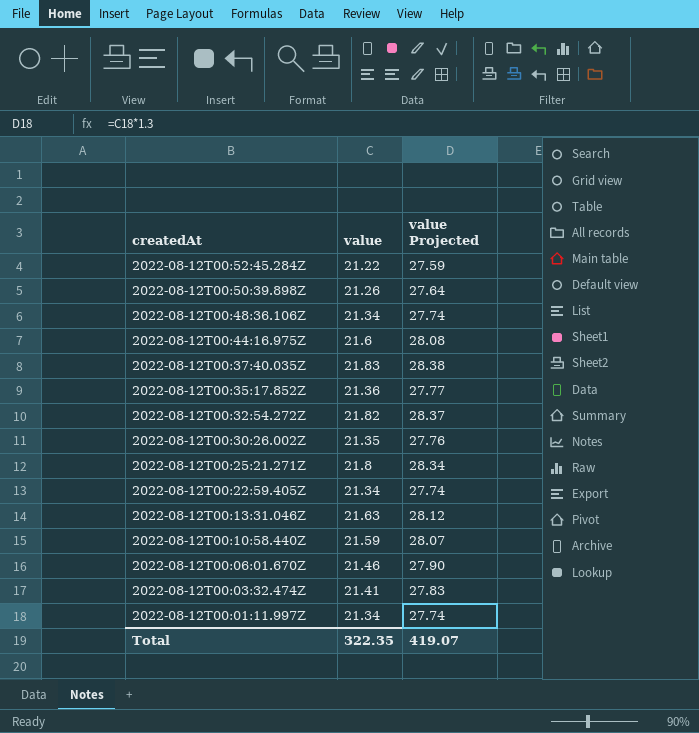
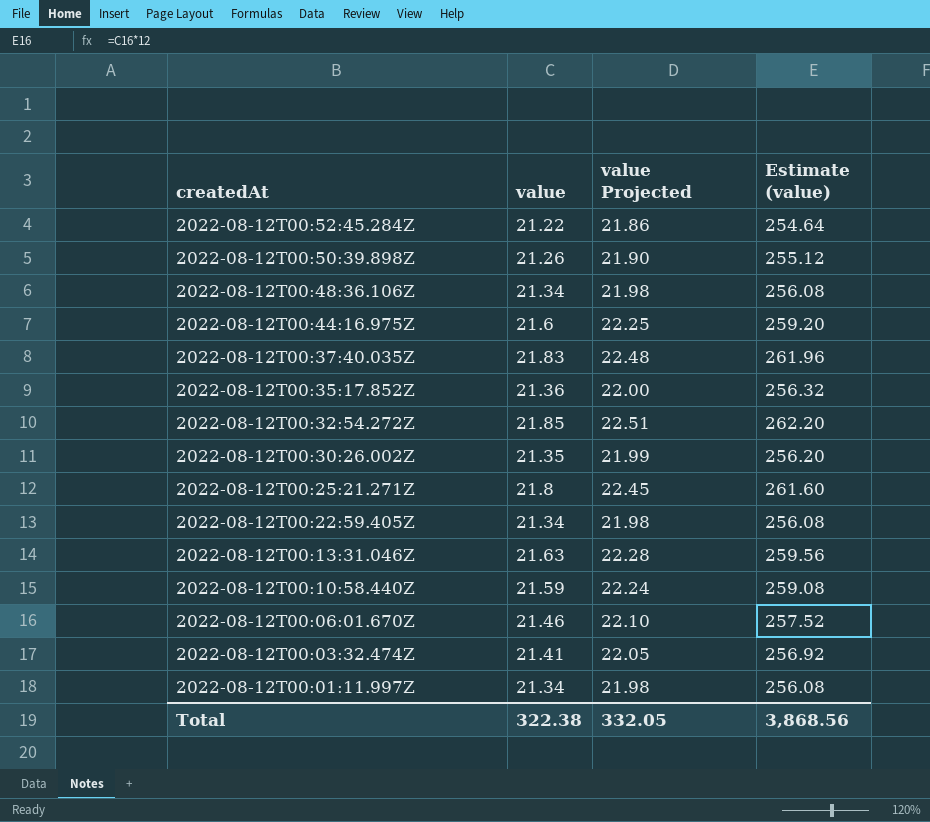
column value Projected | formula: [value] * 1.3 -> [value] * 1.03
column Estimate (value) | formula: none -> [value] * 12
2022-08-12T00:32:54.272Z | value: 21.82 -> 21.85
Total | value: 322.35 -> 322.38
Total | value Projected: 419.07 -> 332.05

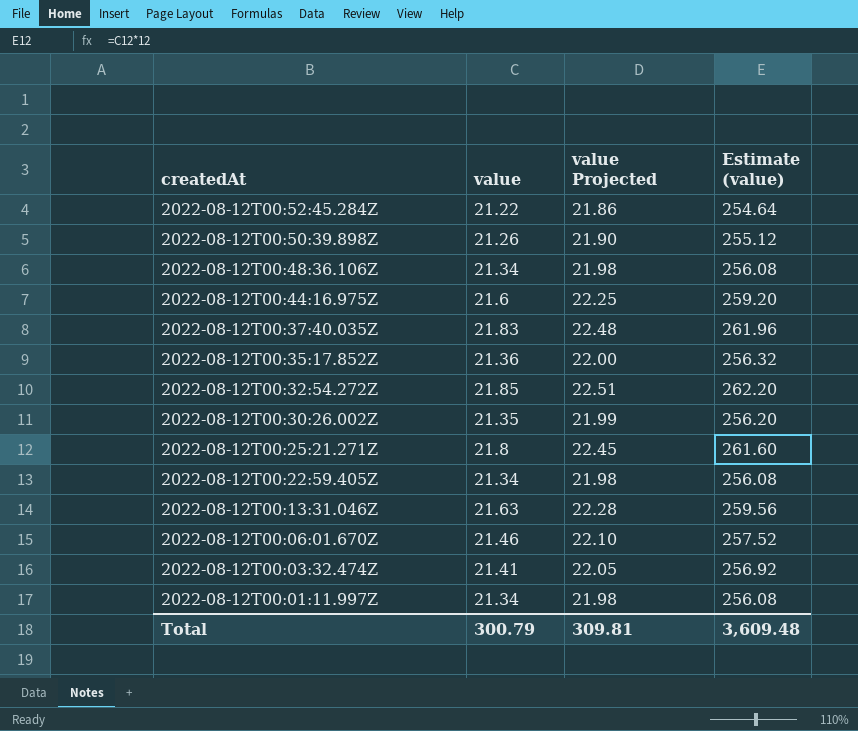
row 2022-08-12T00:10:58.440Z: 21.59 | 22.24 | 259.08 -> none
Total | value: 322.38 -> 300.79
Total | value Projected: 332.05 -> 309.81
Total | Estimate (value): 3,868.56 -> 3,609.48

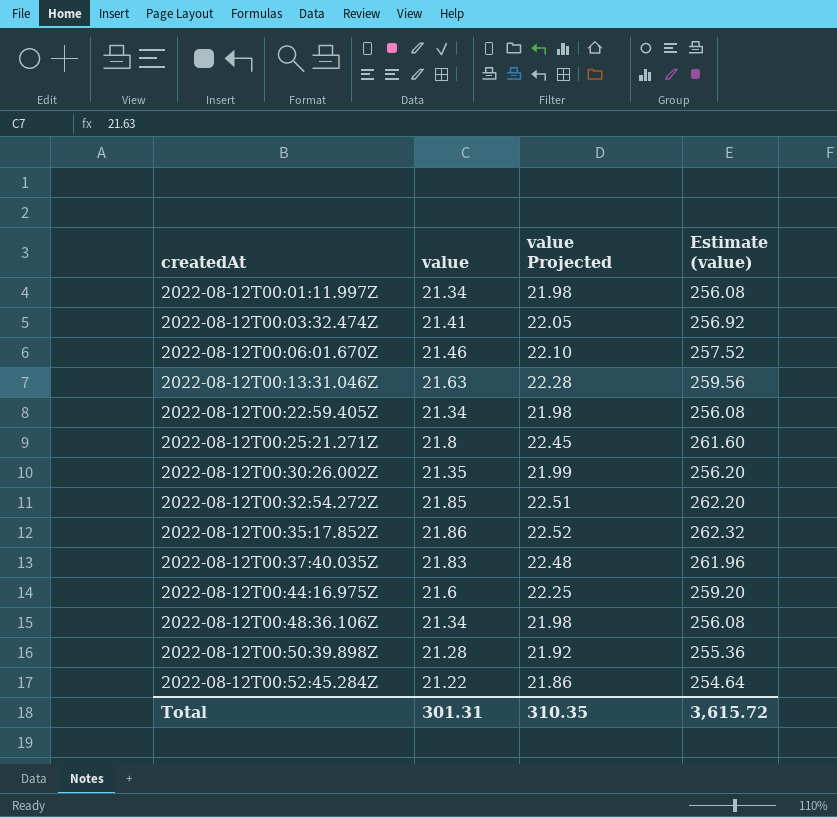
row order: createdAt descending -> createdAt ascending
2022-08-12T00:35:17.852Z | value: 21.36 -> 21.86
2022-08-12T00:35:17.852Z | value Projected: 22.00 -> 22.52
2022-08-12T00:35:17.852Z | Estimate (value): 256.32 -> 262.32
2022-08-12T00:50:39.898Z | value: 21.26 -> 21.28
2022-08-12T00:50:39.898Z | value Projected: 21.90 -> 21.92
2022-08-12T00:50:39.898Z | Estimate (value): 255.12 -> 255.36
Total | value: 300.79 -> 301.31
Total | value Projected: 309.81 -> 310.35
Total | Estimate (value): 3,609.48 -> 3,615.72

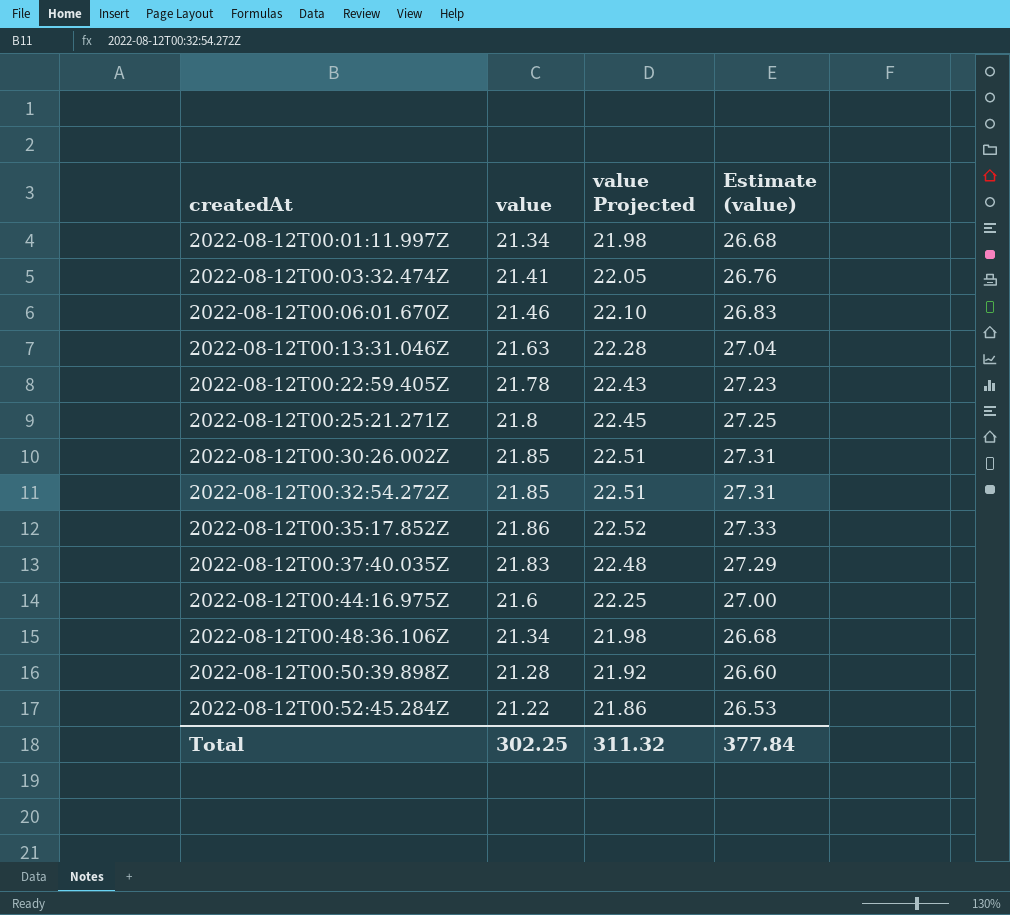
column Estimate (value) | formula: [value] * 12 -> [value] * 1.25
2022-08-12T00:22:59.405Z | value: 21.34 -> 21.78
2022-08-12T00:22:59.405Z | value Projected: 21.98 -> 22.43
2022-08-12T00:30:26.002Z | value: 21.35 -> 21.85
2022-08-12T00:30:26.002Z | value Projected: 21.99 -> 22.51
Total | value: 301.31 -> 302.25
Total | value Projected: 310.35 -> 311.32
Total | Estimate (value): 3,615.72 -> 377.84

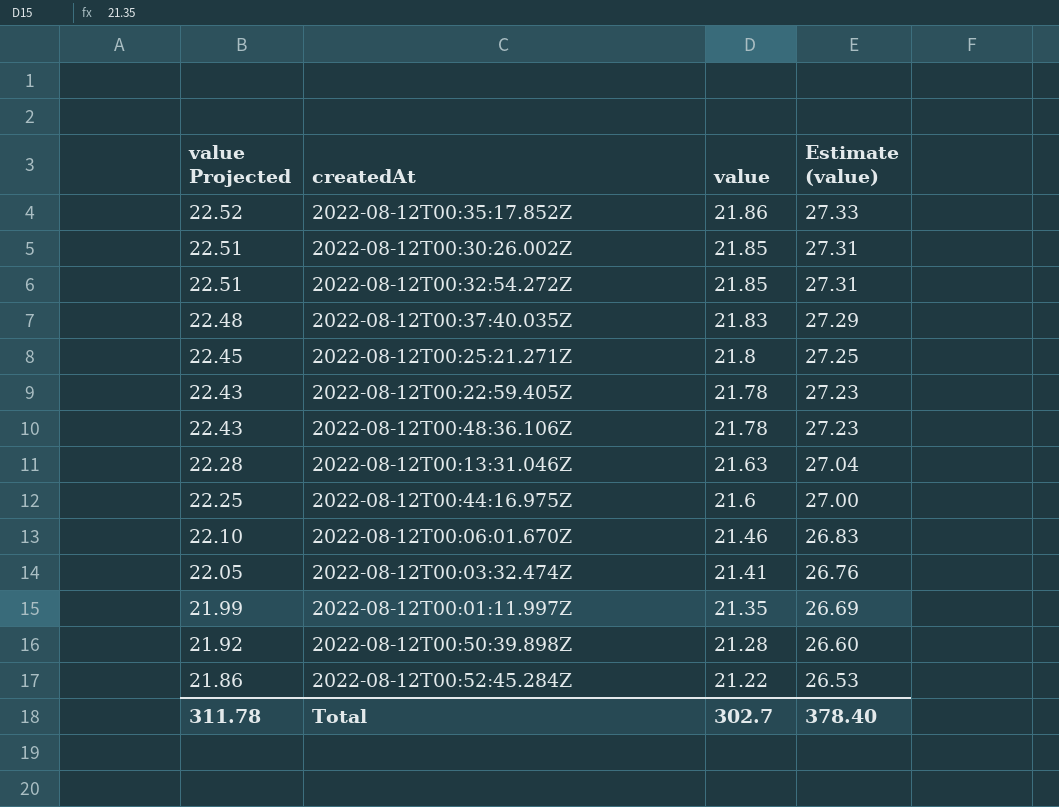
row order: createdAt ascending -> value Projected descending
column value Projected | position: 3 -> 1
2022-08-12T00:48:36.106Z | value Projected: 21.98 -> 22.43
2022-08-12T00:48:36.106Z | value: 21.34 -> 21.78
2022-08-12T00:48:36.106Z | Estimate (value): 26.68 -> 27.23
2022-08-12T00:01:11.997Z | value Projected: 21.98 -> 21.99
2022-08-12T00:01:11.997Z | value: 21.34 -> 21.35
2022-08-12T00:01:11.997Z | Estimate (value): 26.68 -> 26.69
Total | value Projected: 311.32 -> 311.78
Total | value: 302.25 -> 302.7
Total | Estimate (value): 377.84 -> 378.40

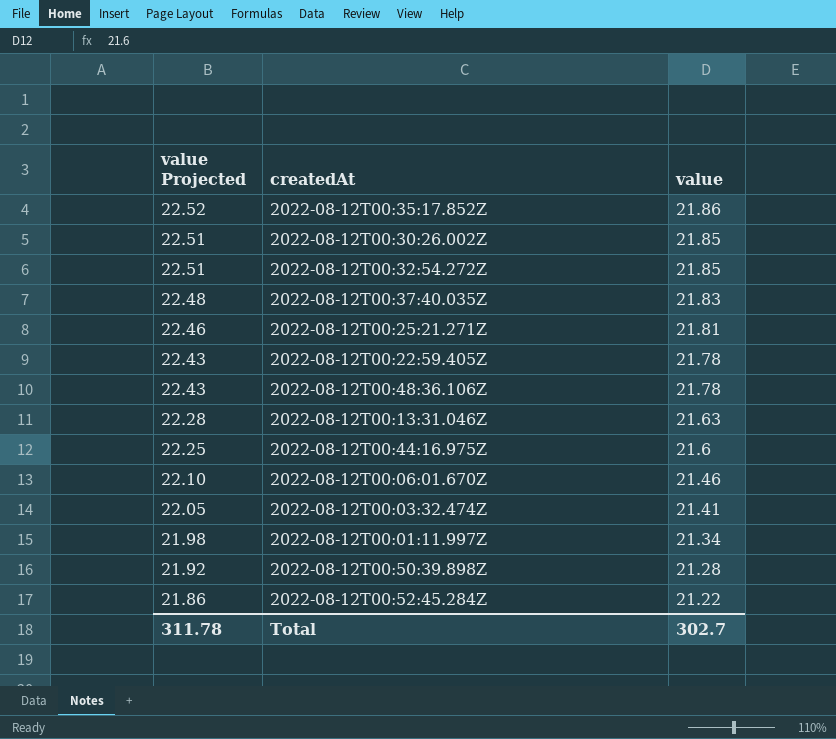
column Estimate (value) | formula: [value] * 1.25 -> none
2022-08-12T00:25:21.271Z | value Projected: 22.45 -> 22.46
2022-08-12T00:25:21.271Z | value: 21.8 -> 21.81
2022-08-12T00:01:11.997Z | value Projected: 21.99 -> 21.98
2022-08-12T00:01:11.997Z | value: 21.35 -> 21.34

